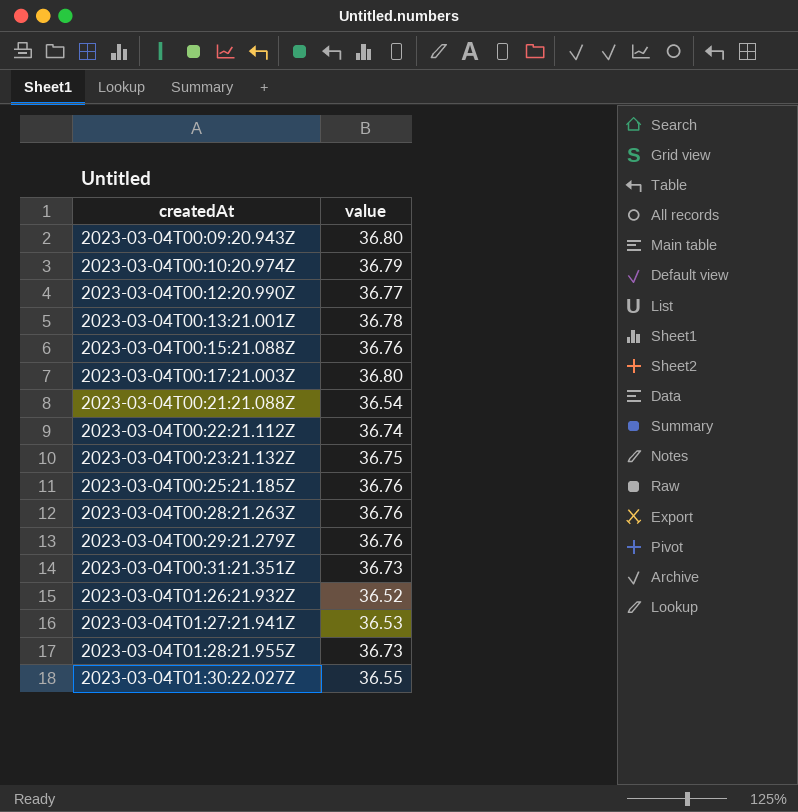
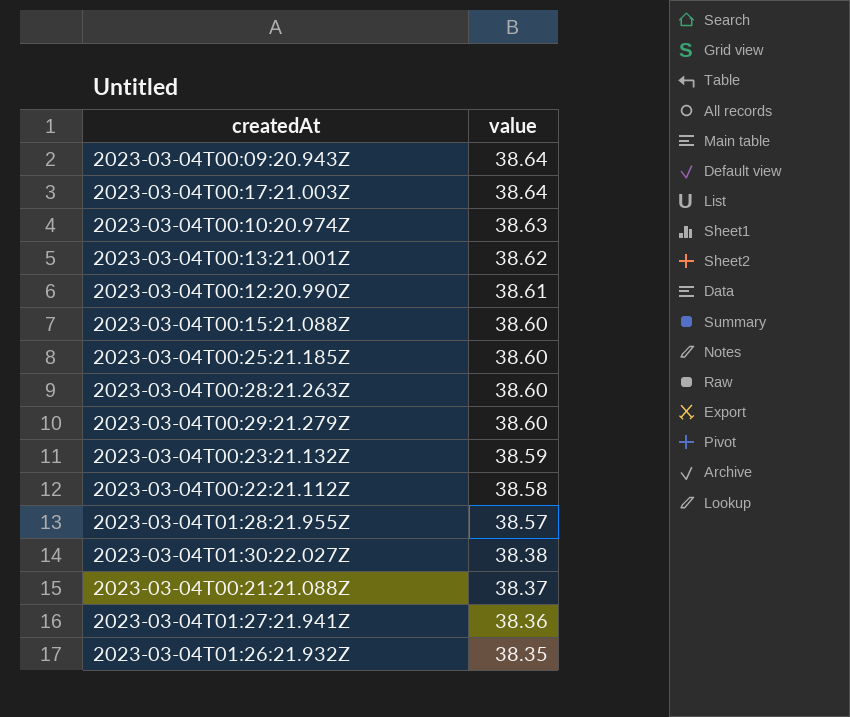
row order: createdAt ascending -> value descending
row 2023-03-04T00:31:21.351Z: 36.73 -> none
2023-03-04T00:09:20.943Z | value: 36.80 -> 38.64
2023-03-04T00:17:21.003Z | value: 36.80 -> 38.64
2023-03-04T00:10:20.974Z | value: 36.79 -> 38.63
2023-03-04T00:13:21.001Z | value: 36.78 -> 38.62
2023-03-04T00:12:20.990Z | value: 36.77 -> 38.61
2023-03-04T00:15:21.088Z | value: 36.76 -> 38.60
2023-03-04T00:25:21.185Z | value: 36.76 -> 38.60
2023-03-04T00:28:21.263Z | value: 36.76 -> 38.60
2023-03-04T00:29:21.279Z | value: 36.76 -> 38.60
2023-03-04T00:23:21.132Z | value: 36.75 -> 38.59
2023-03-04T00:22:21.112Z | value: 36.74 -> 38.58
2023-03-04T01:28:21.955Z | value: 36.73 -> 38.57
2023-03-04T01:30:22.027Z | value: 36.55 -> 38.38
2023-03-04T00:21:21.088Z | value: 36.54 -> 38.37
2023-03-04T01:27:21.941Z | value: 36.53 -> 38.36
2023-03-04T01:26:21.932Z | value: 36.52 -> 38.35

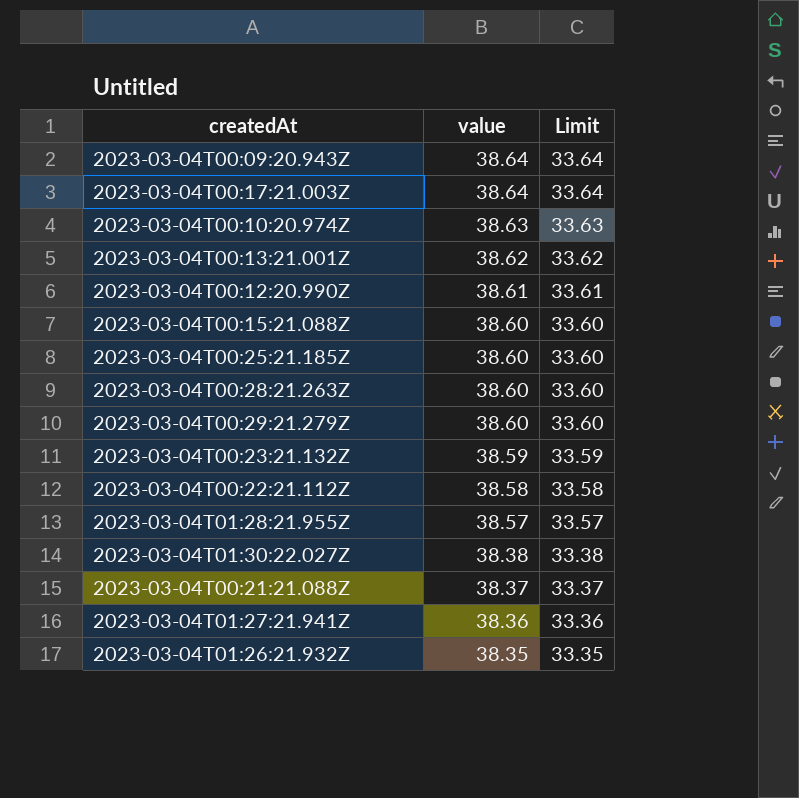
column Limit | formula: none -> [value] - 5

